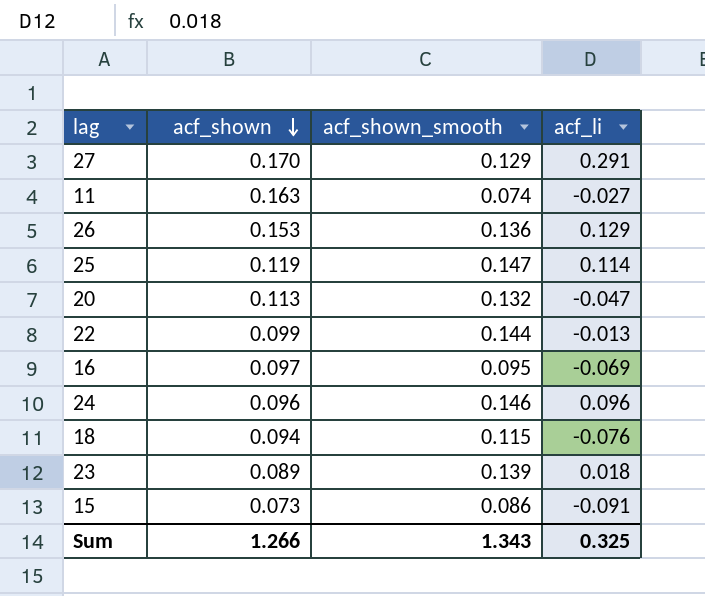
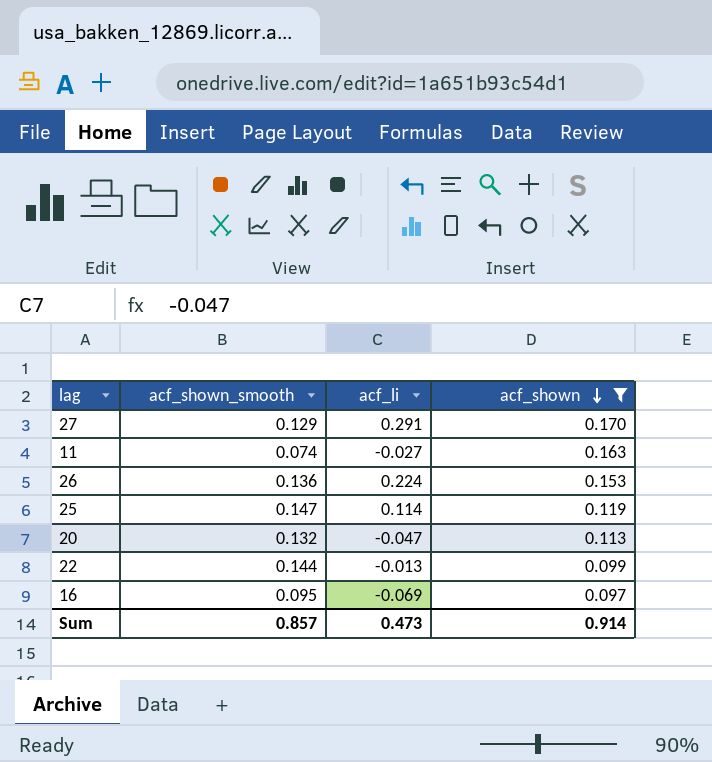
filter: none -> acf_shown >= 0.097
column acf_shown | position: 2 -> 4
26 | acf_li: 0.129 -> 0.224
Sum | acf_shown_smooth: 1.343 -> 0.857
Sum | acf_li: 0.325 -> 0.473
Sum | acf_shown: 1.266 -> 0.914

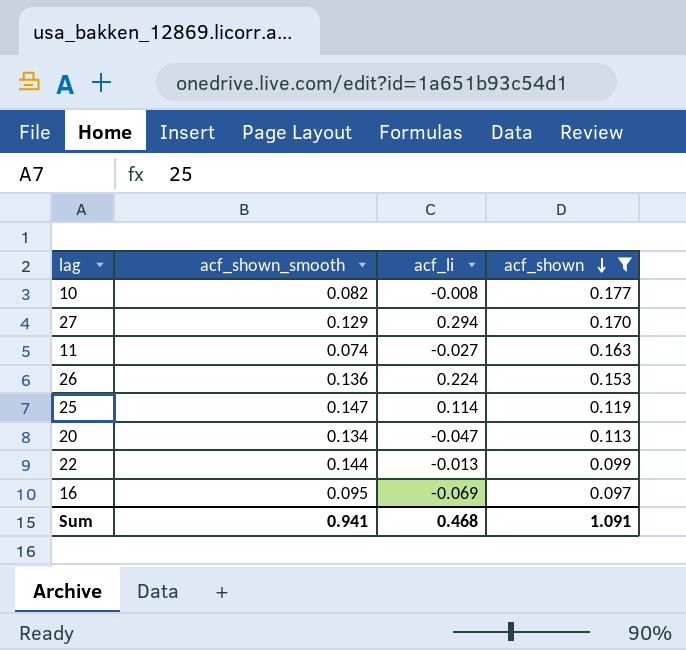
row 10: none -> 0.082 | -0.008 | 0.177
27 | acf_li: 0.291 -> 0.294
20 | acf_shown_smooth: 0.132 -> 0.134
Sum | acf_shown_smooth: 0.857 -> 0.941
Sum | acf_li: 0.473 -> 0.468
Sum | acf_shown: 0.914 -> 1.091

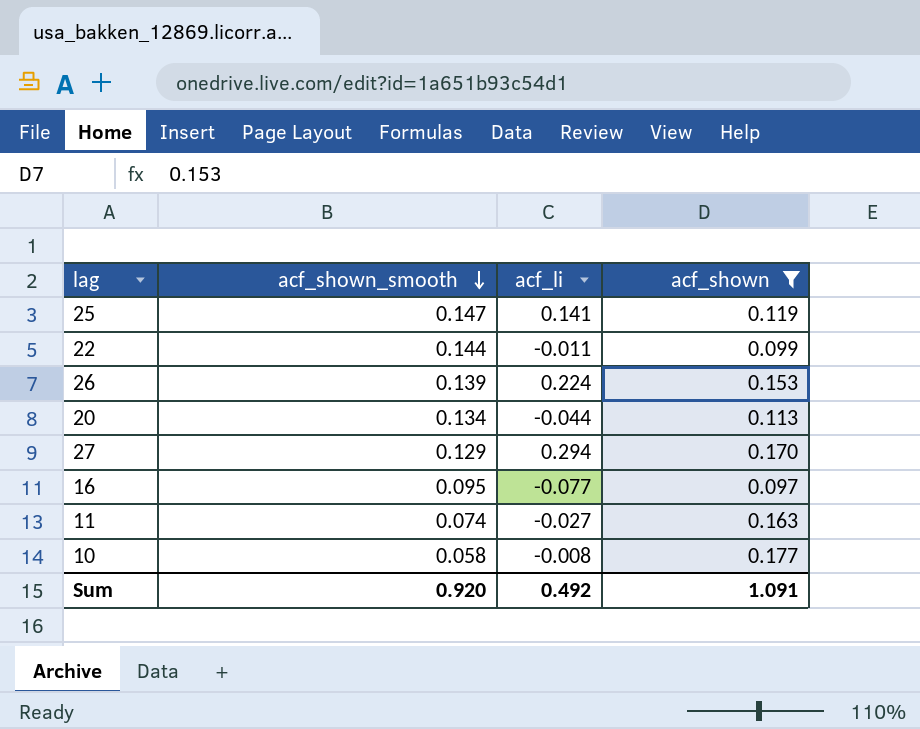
row order: acf_shown descending -> acf_shown_smooth descending
25 | acf_li: 0.114 -> 0.141
22 | acf_li: -0.013 -> -0.011
26 | acf_shown_smooth: 0.136 -> 0.139
20 | acf_li: -0.047 -> -0.044
16 | acf_li: -0.069 -> -0.077
10 | acf_shown_smooth: 0.082 -> 0.058
Sum | acf_shown_smooth: 0.941 -> 0.920
Sum | acf_li: 0.468 -> 0.492

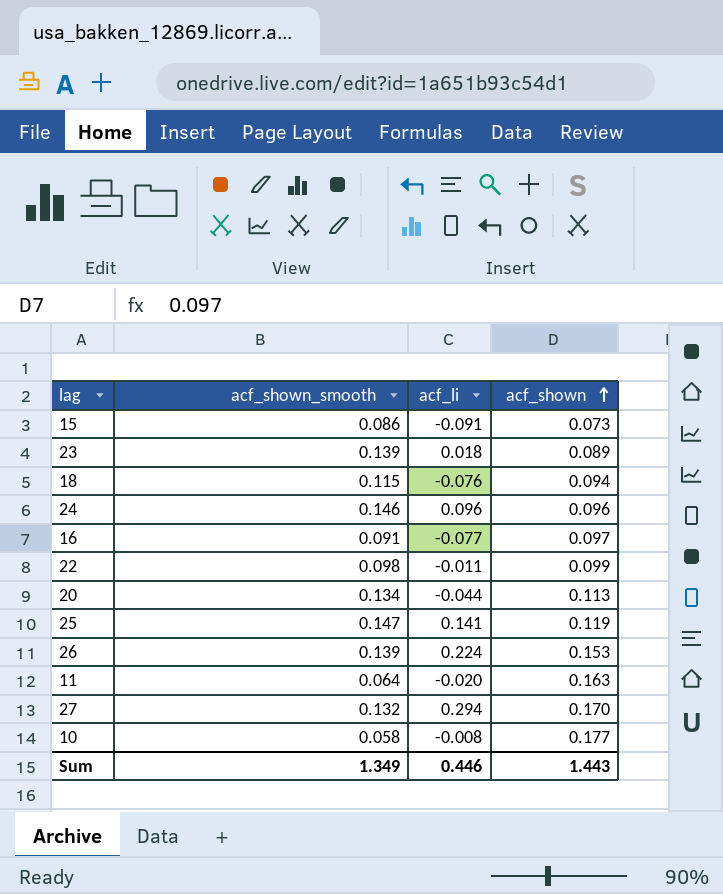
filter: acf_shown >= 0.097 -> none
row order: acf_shown_smooth descending -> acf_shown ascending
16 | acf_shown_smooth: 0.095 -> 0.091
22 | acf_shown_smooth: 0.144 -> 0.098
11 | acf_shown_smooth: 0.074 -> 0.064
11 | acf_li: -0.027 -> -0.020
27 | acf_shown_smooth: 0.129 -> 0.132
Sum | acf_shown_smooth: 0.920 -> 1.349
Sum | acf_li: 0.492 -> 0.446
Sum | acf_shown: 1.091 -> 1.443

